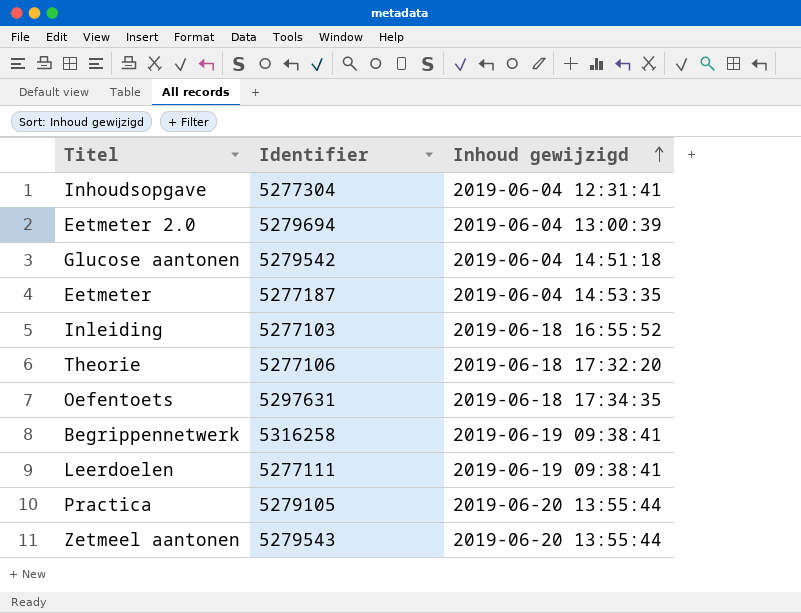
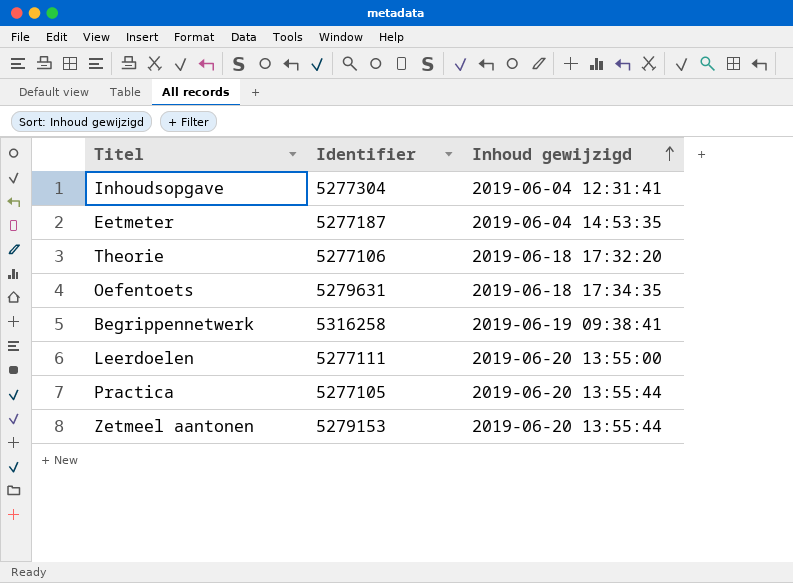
row Eetmeter 2.0: 5279694 | 2019-06-04 13:00:39 -> none
row Glucose aantonen: 5279542 | 2019-06-04 14:51:18 -> none
row Inleiding: 5277103 | 2019-06-18 16:55:52 -> none
Oefentoets | Identifier: 5297631 -> 5279631
Leerdoelen | Inhoud gewijzigd: 2019-06-19 09:38:41 -> 2019-06-20 13:55:00
Practica | Identifier: 5279105 -> 5277105
Zetmeel aantonen | Identifier: 5279543 -> 5279153

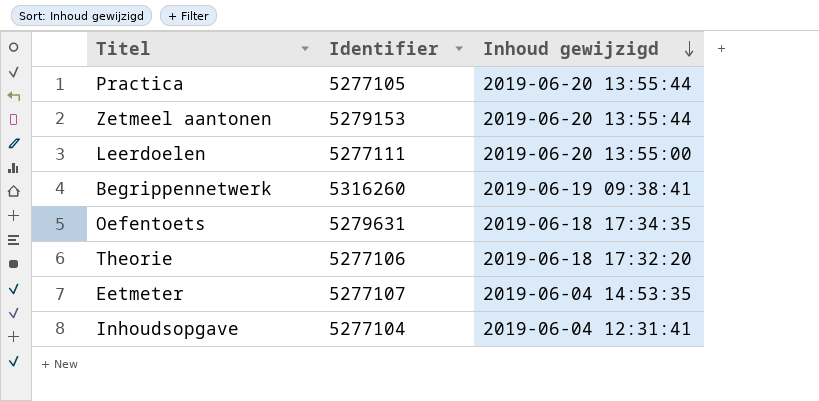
row order: Inhoud gewijzigd ascending -> Inhoud gewijzigd descending
Begrippennetwerk | Identifier: 5316258 -> 5316260
Eetmeter | Identifier: 5277187 -> 5277107
Inhoudsopgave | Identifier: 5277304 -> 5277104

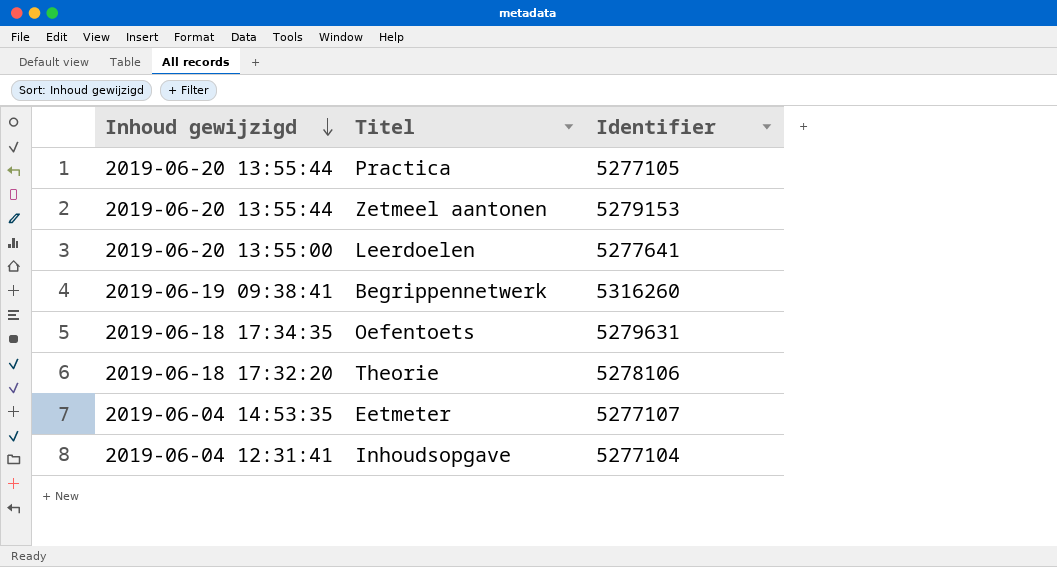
column Inhoud gewijzigd | position: 3 -> 1
Leerdoelen | Identifier: 5277111 -> 5277641
Theorie | Identifier: 5277106 -> 5278106

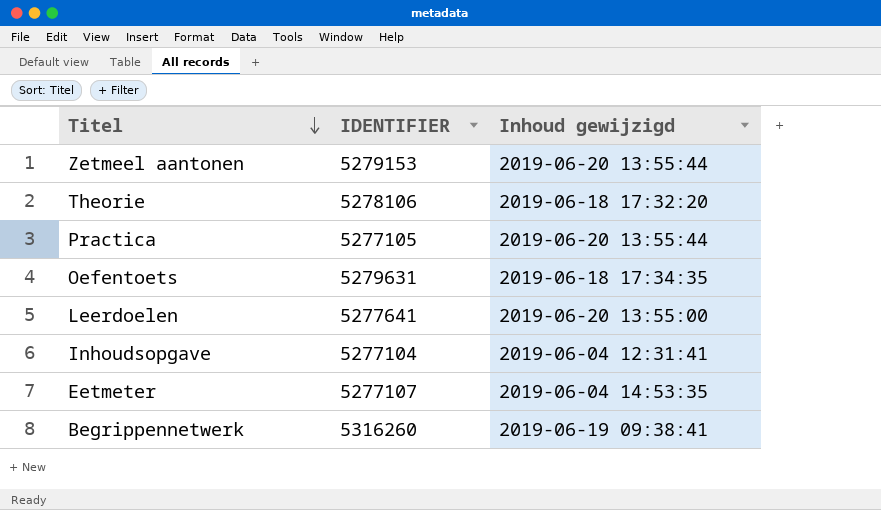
row order: Inhoud gewijzigd descending -> Titel descending
column name: Identifier -> IDENTIFIER
column Inhoud gewijzigd | position: 1 -> 3

